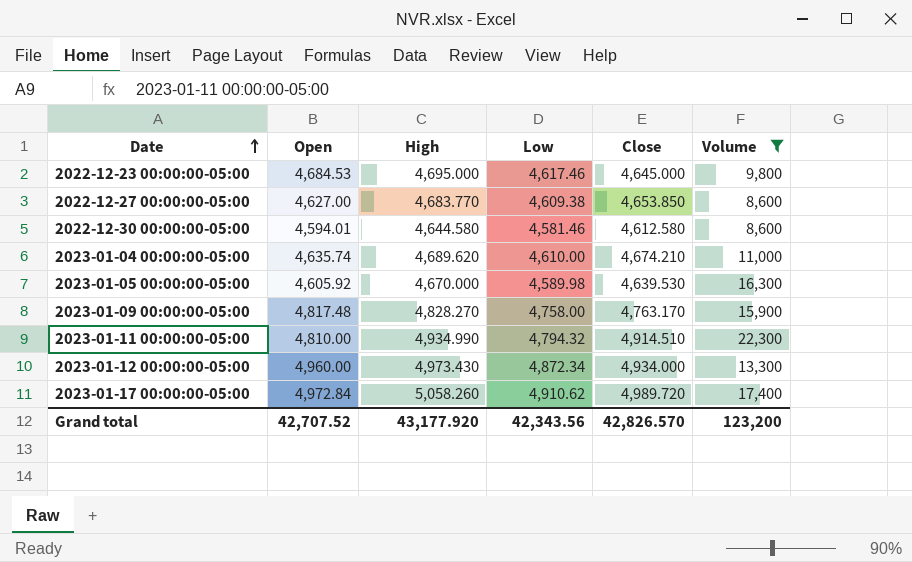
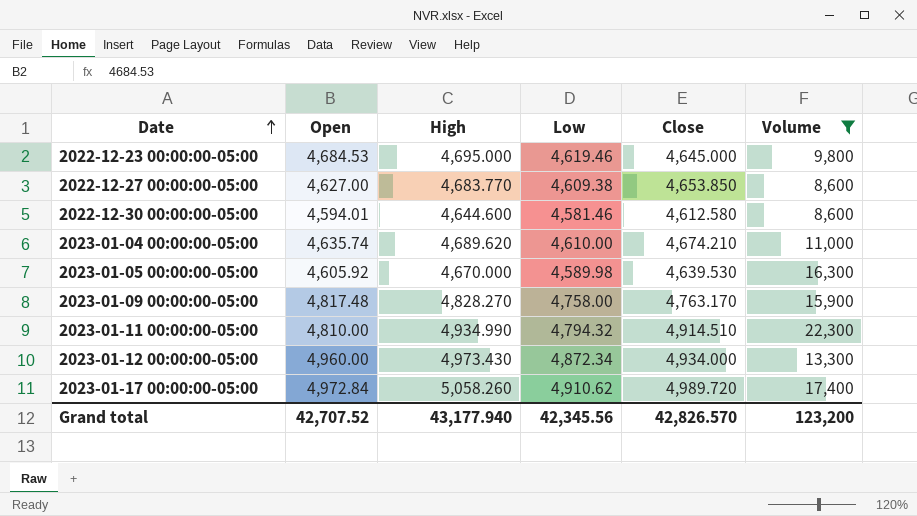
2022-12-23 00:00:00-05:00 | Low: 4,617.46 -> 4,619.46
2022-12-30 00:00:00-05:00 | High: 4,644.580 -> 4,644.600
Grand total | High: 43,177.920 -> 43,177.940
Grand total | Low: 42,343.56 -> 42,345.56

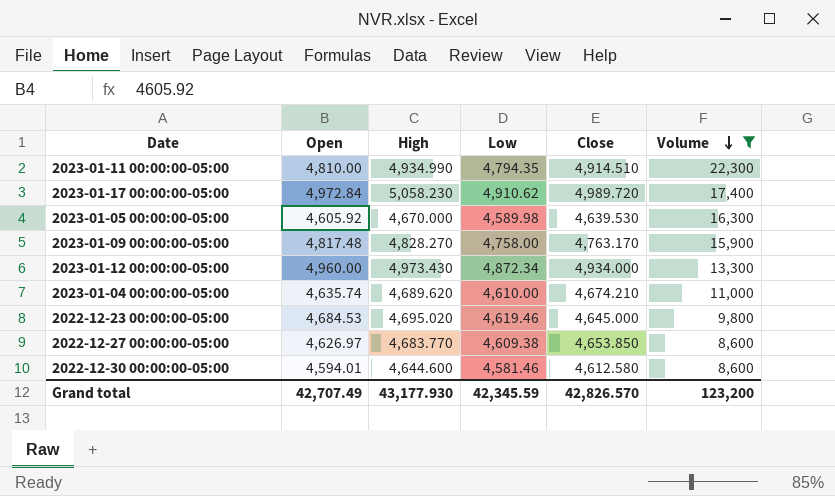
row order: Date ascending -> Volume descending
2023-01-11 00:00:00-05:00 | Low: 4,794.32 -> 4,794.35
2023-01-17 00:00:00-05:00 | High: 5,058.260 -> 5,058.230
2022-12-23 00:00:00-05:00 | High: 4,695.000 -> 4,695.020
2022-12-27 00:00:00-05:00 | Open: 4,627.00 -> 4,626.97
Grand total | Open: 42,707.52 -> 42,707.49
Grand total | High: 43,177.940 -> 43,177.930
Grand total | Low: 42,345.56 -> 42,345.59

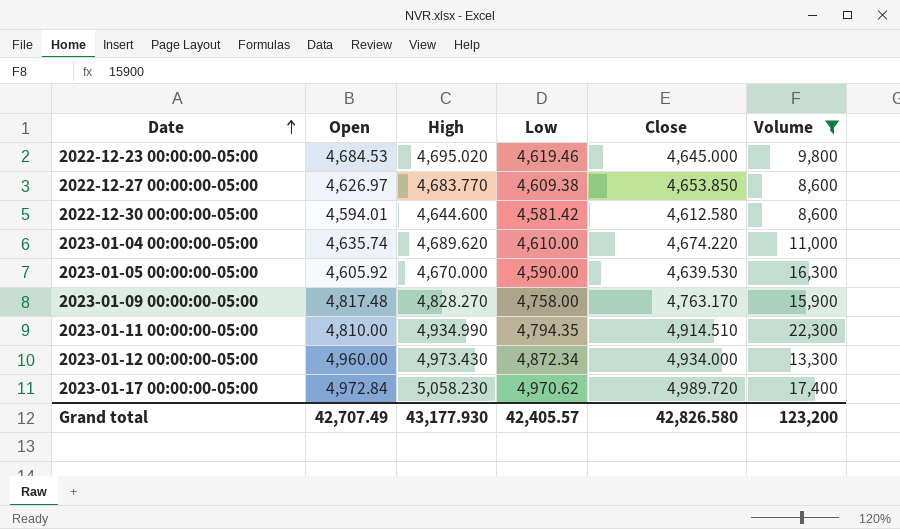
row order: Volume descending -> Date ascending
2022-12-30 00:00:00-05:00 | Low: 4,581.46 -> 4,581.42
2023-01-04 00:00:00-05:00 | Close: 4,674.210 -> 4,674.220
2023-01-05 00:00:00-05:00 | Low: 4,589.98 -> 4,590.00
2023-01-17 00:00:00-05:00 | Low: 4,910.62 -> 4,970.62
Grand total | Low: 42,345.59 -> 42,405.57
Grand total | Close: 42,826.570 -> 42,826.580

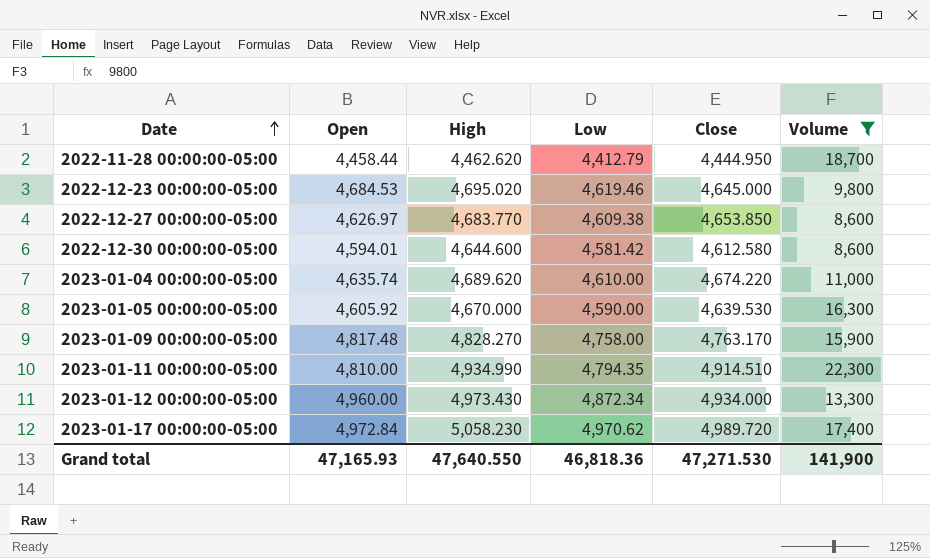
row 2022-11-28 00:00:00-05:00: none -> 4,458.44 | 4,462.620 | 4,412.79 | 4,444.950 | 18,700
Grand total | Open: 42,707.49 -> 47,165.93
Grand total | High: 43,177.930 -> 47,640.550
Grand total | Low: 42,405.57 -> 46,818.36
Grand total | Close: 42,826.580 -> 47,271.530
Grand total | Volume: 123,200 -> 141,900

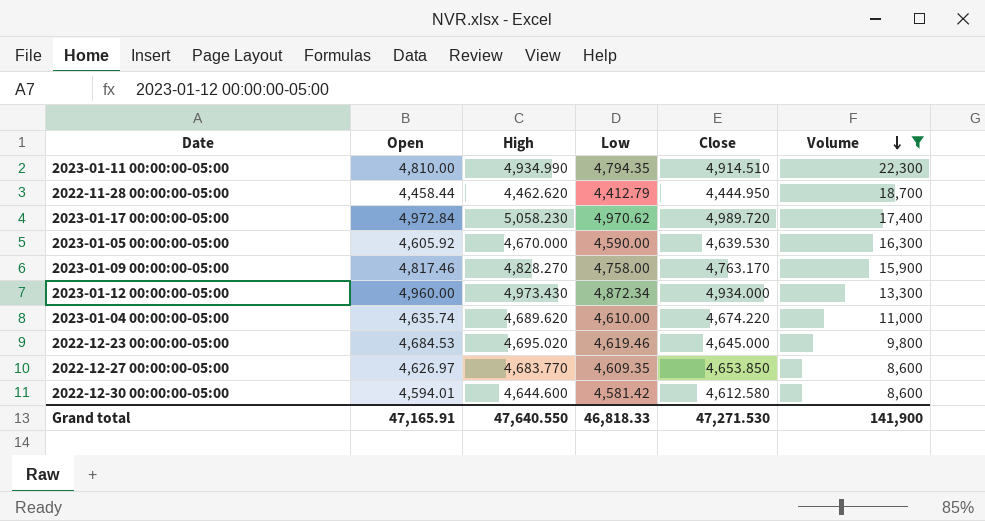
row order: Date ascending -> Volume descending
2023-01-09 00:00:00-05:00 | Open: 4,817.48 -> 4,817.46
2022-12-27 00:00:00-05:00 | Low: 4,609.38 -> 4,609.35
Grand total | Open: 47,165.93 -> 47,165.91
Grand total | Low: 46,818.36 -> 46,818.33

